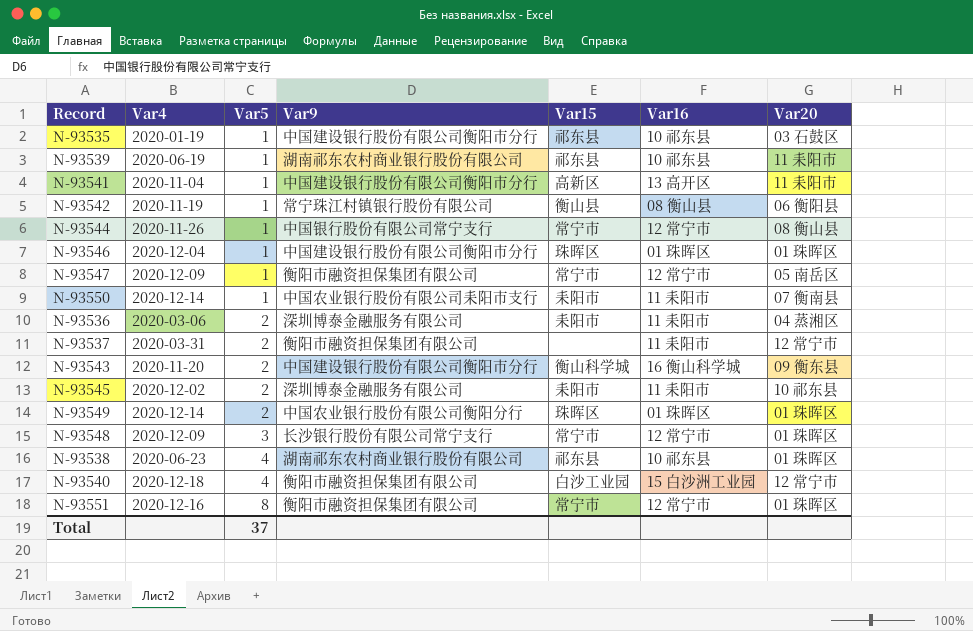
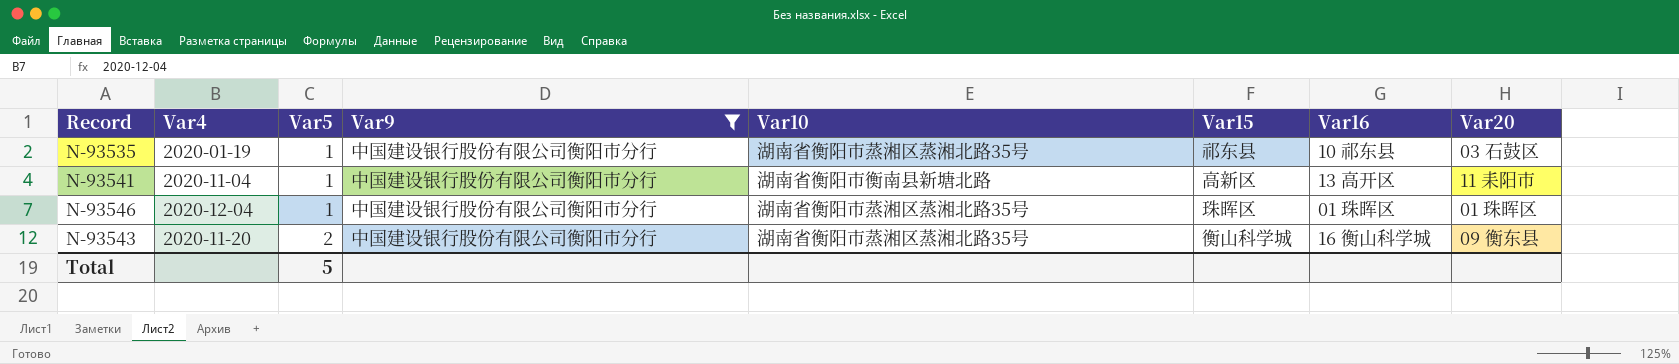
filter: none -> Var9 = 中国建设银行股份有限公司衡阳市分行
column Var10 | position: none -> 5
Total | Var5: 37 -> 5

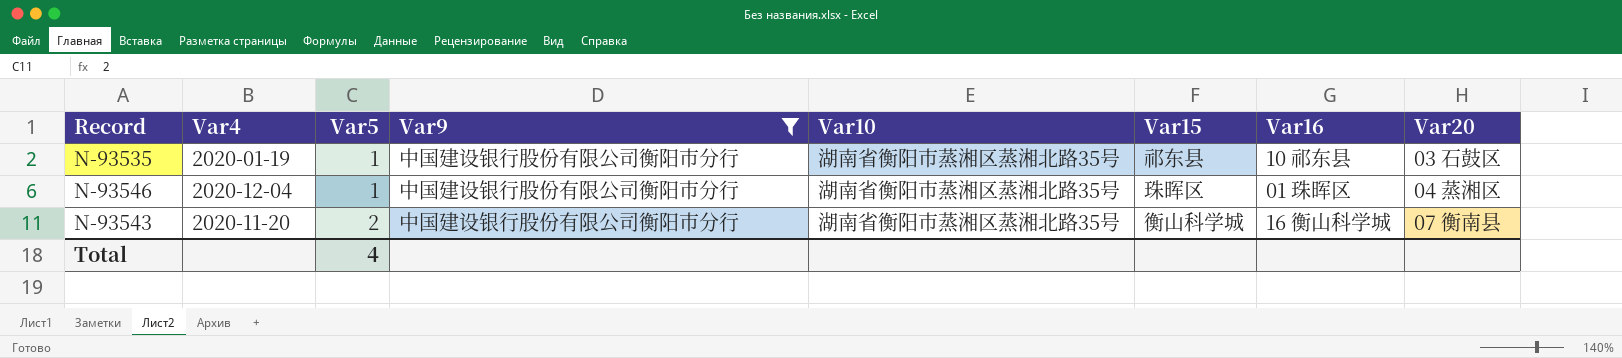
row N-93541: 2020-11-04 | 1 | 中国建设银行股份有限公司衡阳市分行 | 湖南省衡阳市衡南县新塘北路 | 高新区 | 13 高开区 | 11 耒阳市 -> none
N-93546 | Var20: 01 珠晖区 -> 04 蒸湘区
N-93543 | Var20: 09 衡东县 -> 07 衡南县
Total | Var5: 5 -> 4

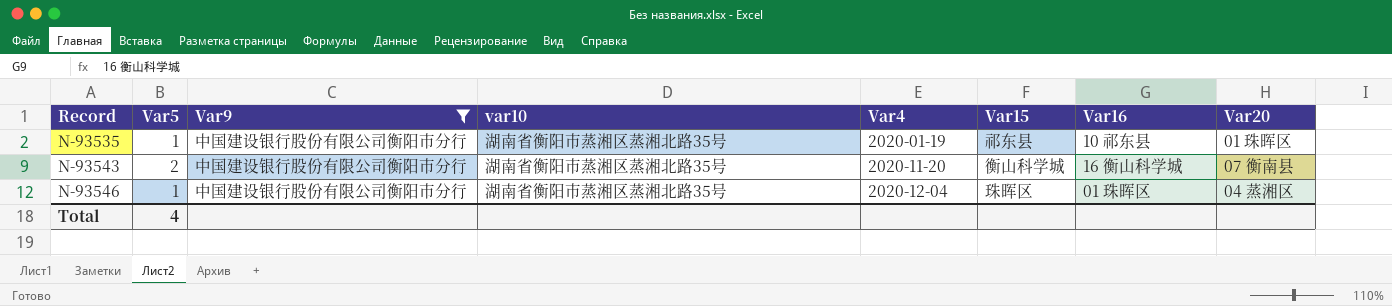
row order: Var5 ascending -> Record ascending
column name: Var10 -> var10
column Var4 | position: 2 -> 5
N-93535 | Var20: 03 石鼓区 -> 01 珠晖区

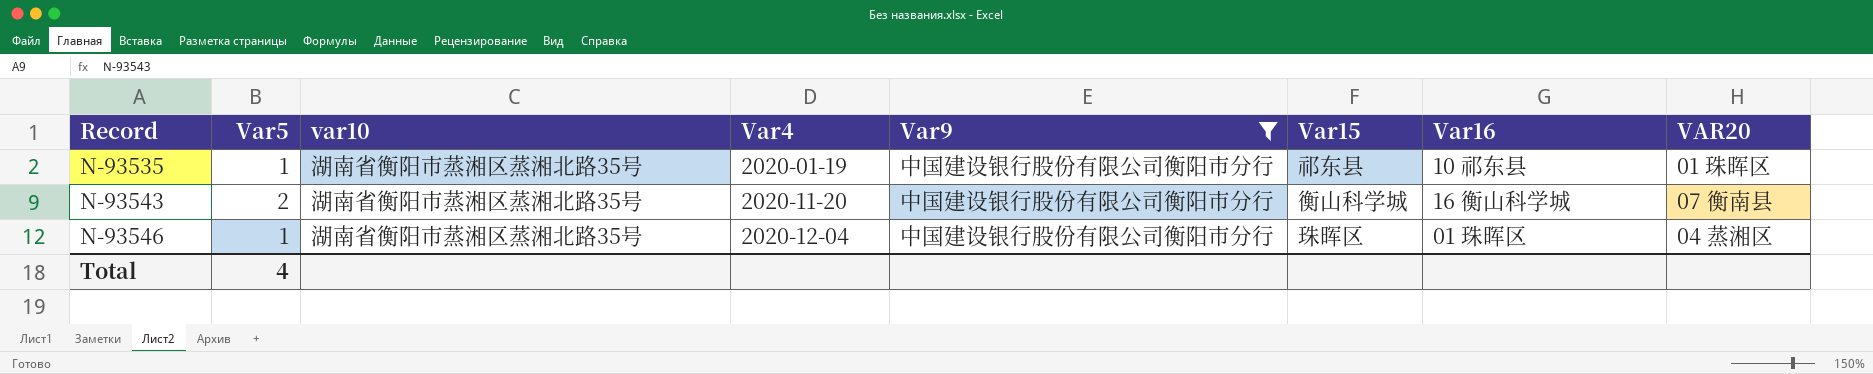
column Var9 | position: 3 -> 5
column name: Var20 -> VAR20

